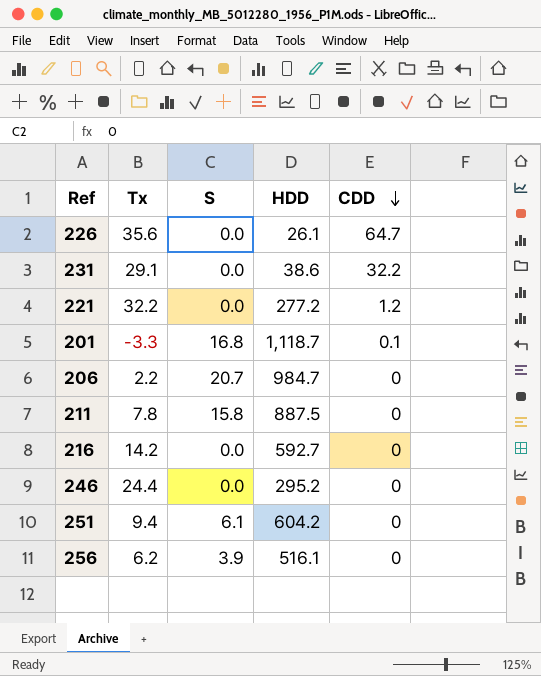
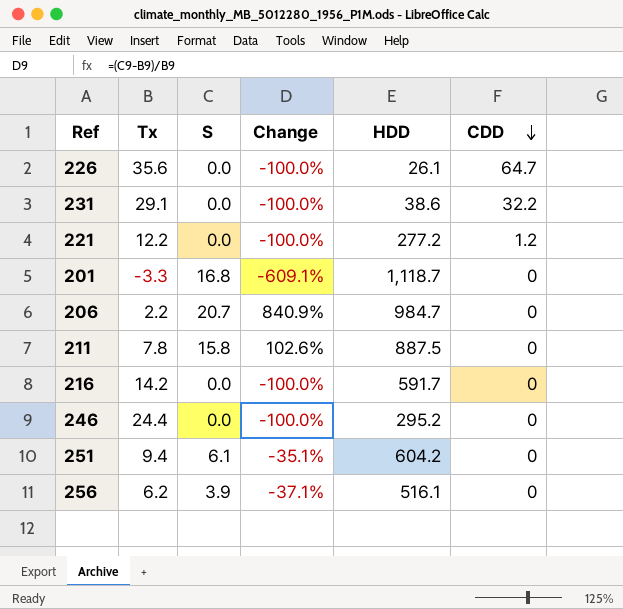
column Change | formula: none -> ([S] - [Tx]) / [Tx]
221 | Tx: 32.2 -> 12.2
201 | CDD: 0.1 -> 0
216 | HDD: 592.7 -> 591.7

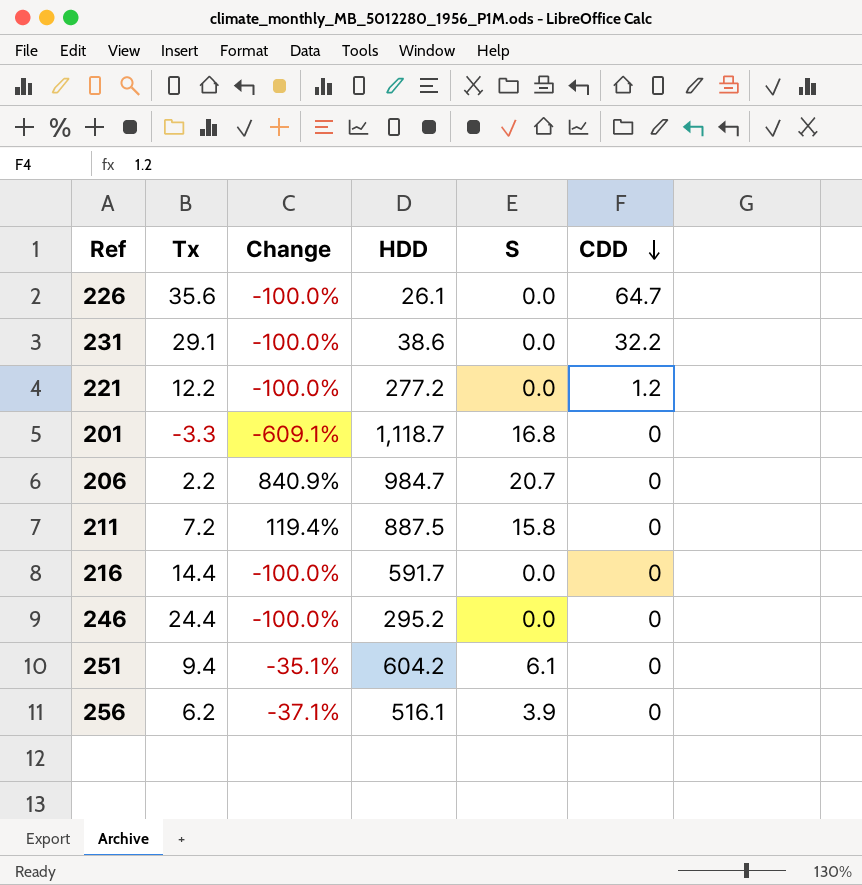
column S | position: 3 -> 5
211 | Tx: 7.8 -> 7.2
211 | Change: 102.6% -> 119.4%
216 | Tx: 14.2 -> 14.4

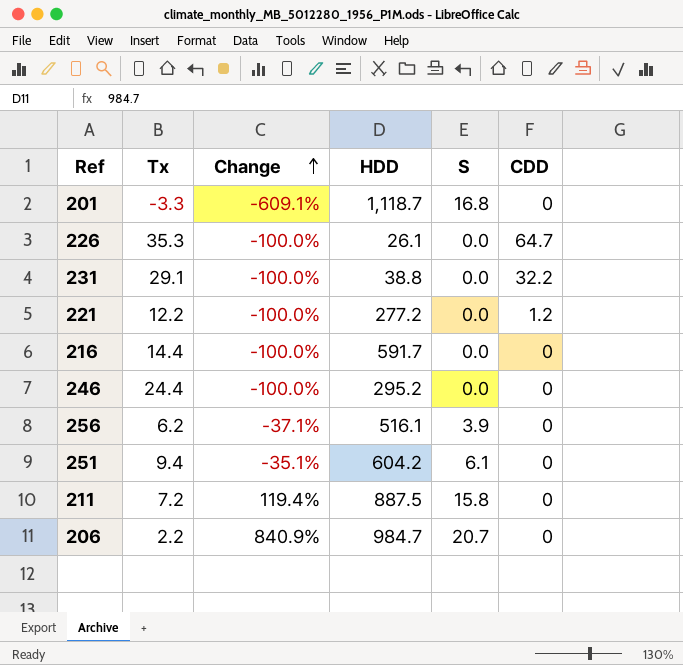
row order: CDD descending -> Change ascending
226 | Tx: 35.6 -> 35.3
231 | HDD: 38.6 -> 38.8

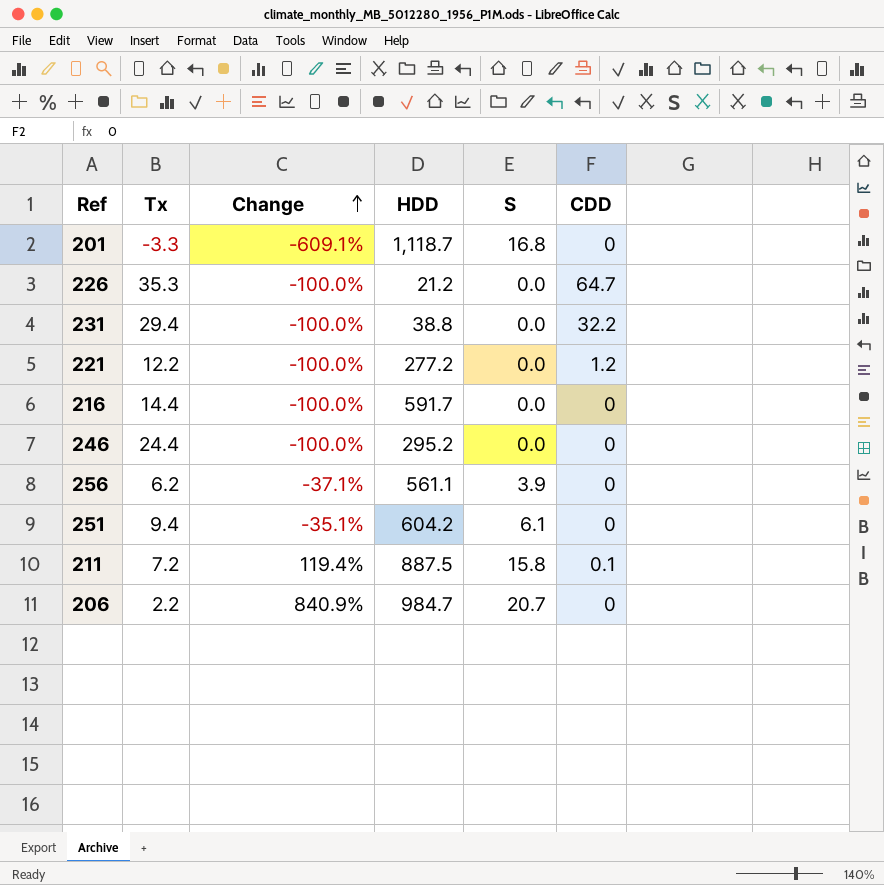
226 | HDD: 26.1 -> 21.2
231 | Tx: 29.1 -> 29.4
256 | HDD: 516.1 -> 561.1
211 | CDD: 0 -> 0.1

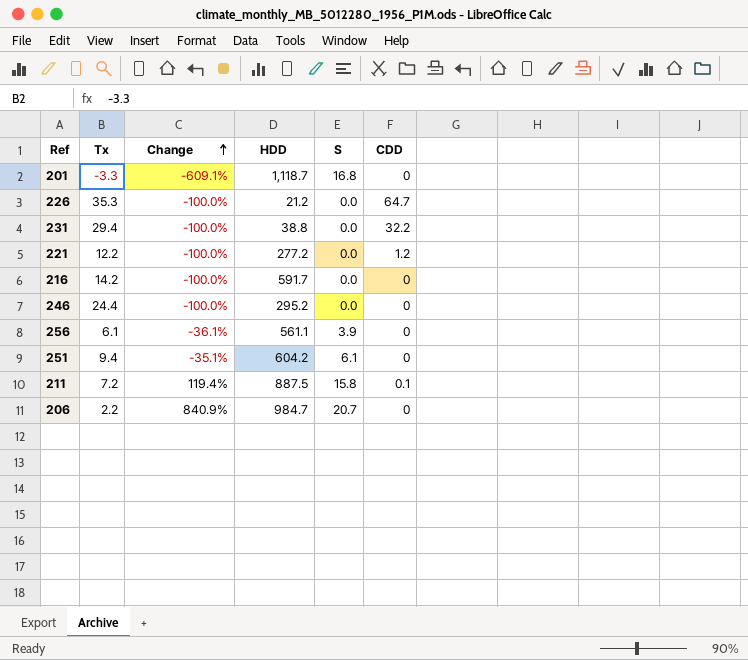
216 | Tx: 14.4 -> 14.2
256 | Tx: 6.2 -> 6.1
256 | Change: -37.1% -> -36.1%

